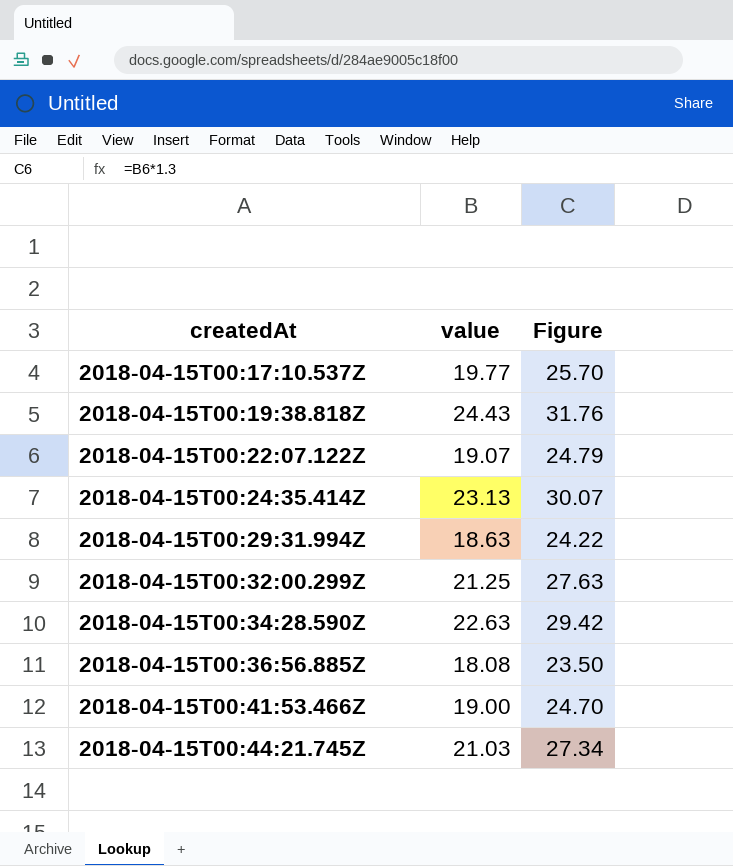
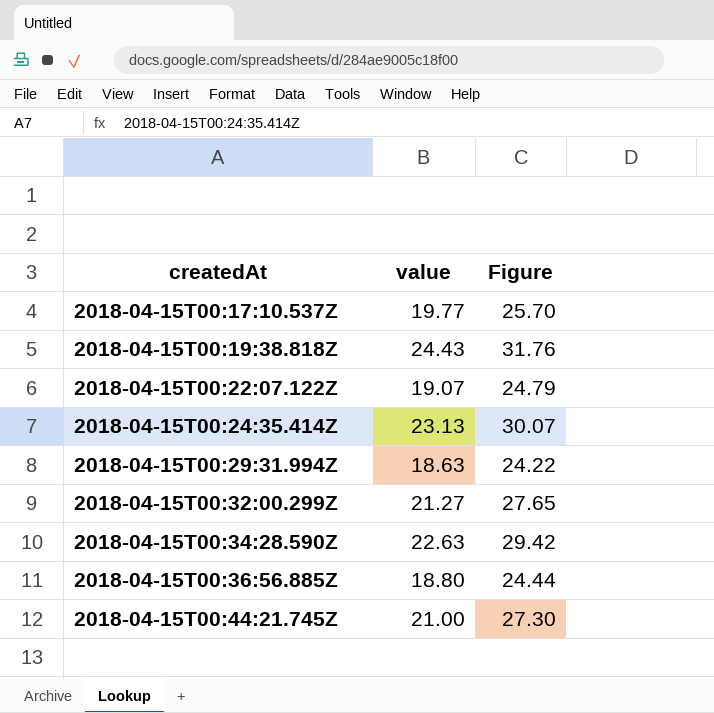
row 2018-04-15T00:41:53.466Z: 19.00 | 24.70 -> none
2018-04-15T00:32:00.299Z | value: 21.25 -> 21.27
2018-04-15T00:32:00.299Z | Figure: 27.63 -> 27.65
2018-04-15T00:36:56.885Z | value: 18.08 -> 18.80
2018-04-15T00:36:56.885Z | Figure: 23.50 -> 24.44
2018-04-15T00:44:21.745Z | value: 21.03 -> 21.00
2018-04-15T00:44:21.745Z | Figure: 27.34 -> 27.30

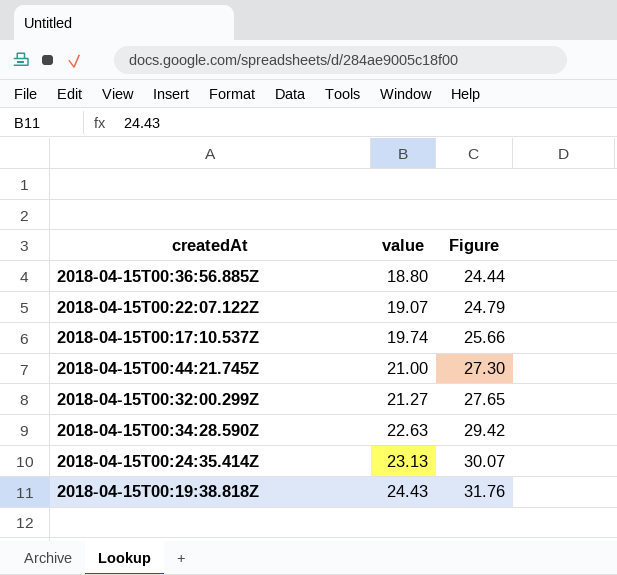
row order: createdAt ascending -> value ascending
row 2018-04-15T00:29:31.994Z: 18.63 | 24.22 -> none
2018-04-15T00:17:10.537Z | value: 19.77 -> 19.74
2018-04-15T00:17:10.537Z | Figure: 25.70 -> 25.66

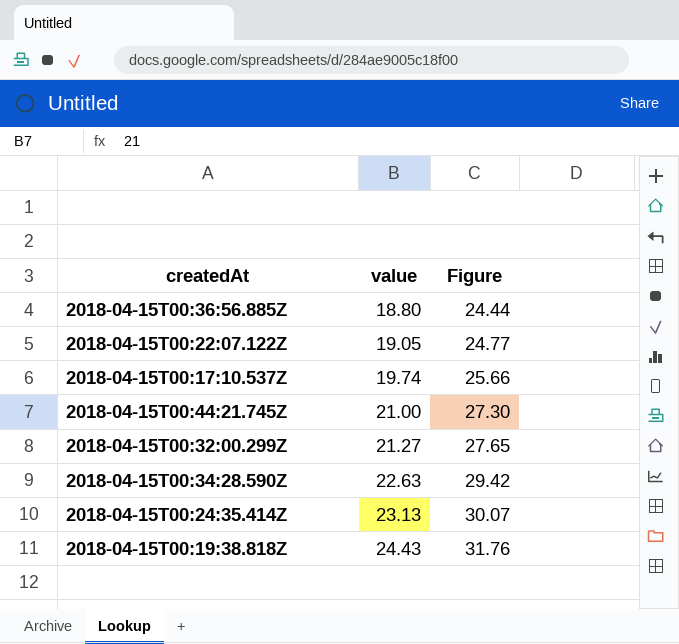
2018-04-15T00:22:07.122Z | value: 19.07 -> 19.05
2018-04-15T00:22:07.122Z | Figure: 24.79 -> 24.77

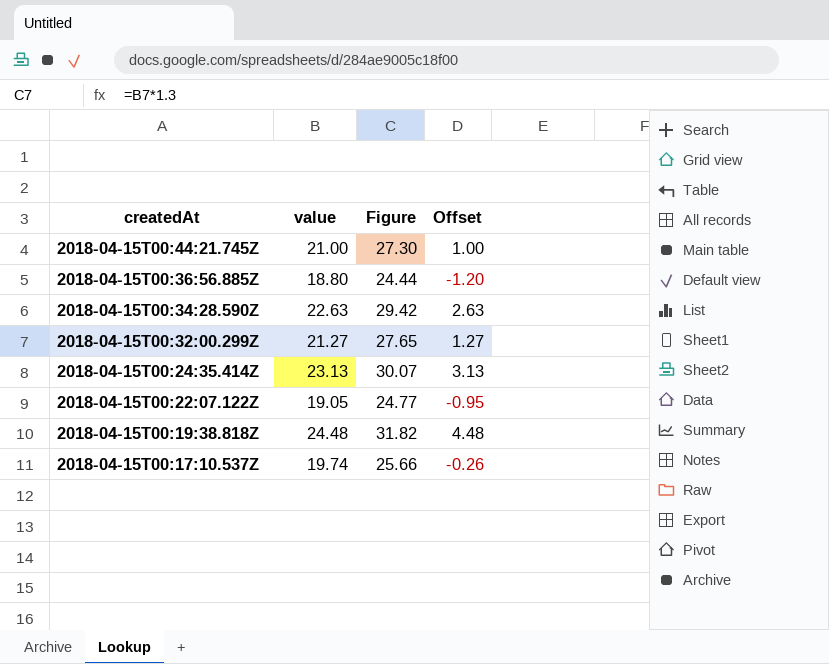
row order: value ascending -> createdAt descending
column Offset | formula: none -> [value] - 20
2018-04-15T00:19:38.818Z | value: 24.43 -> 24.48
2018-04-15T00:19:38.818Z | Figure: 31.76 -> 31.82

